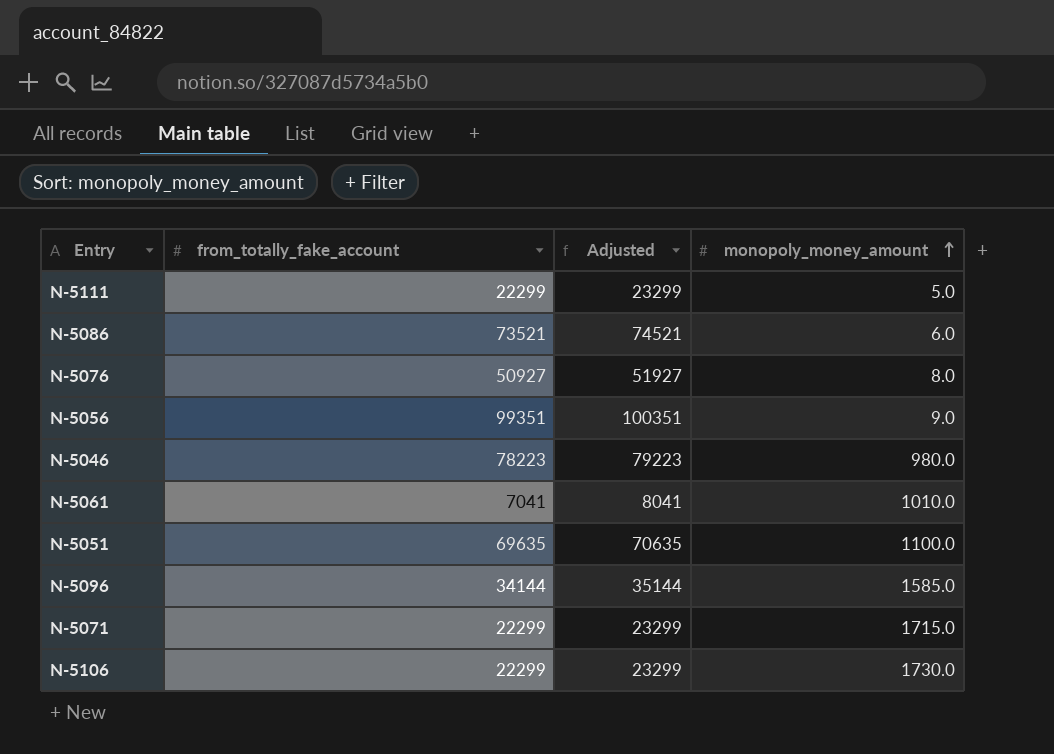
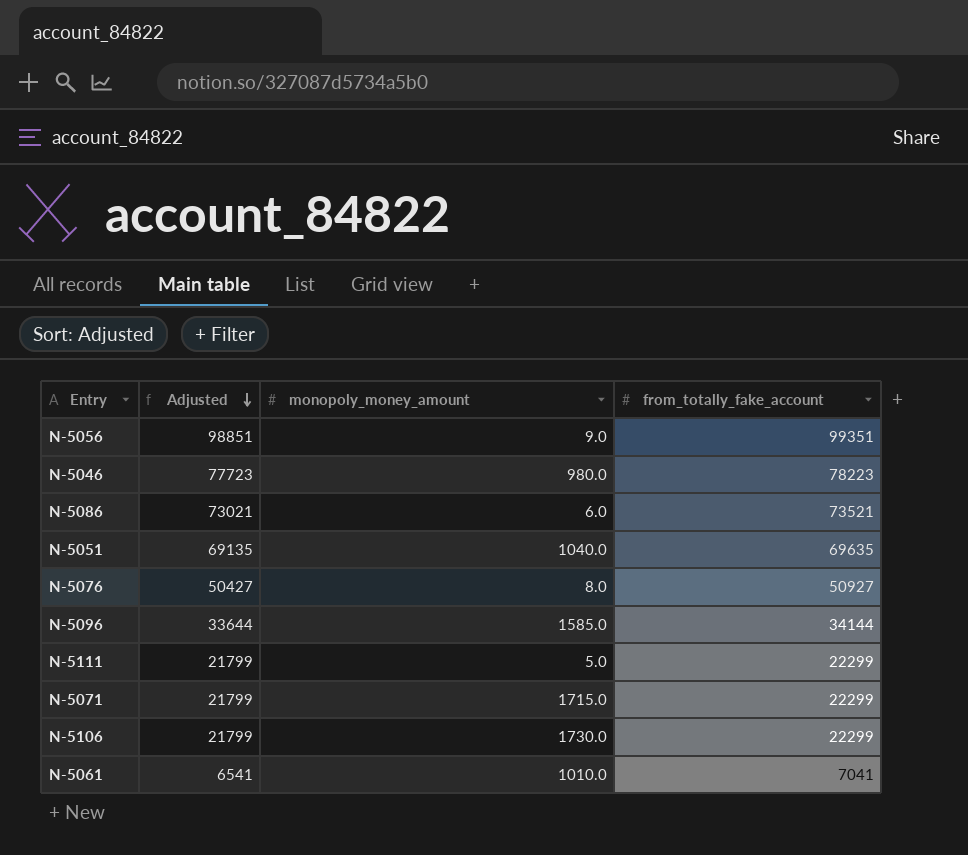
row order: monopoly_money_amount ascending -> Adjusted descending
column Adjusted | formula: [from_totally_fake_account] + 1000 -> [from_totally_fake_account] - 500
column from_totally_fake_account | position: 2 -> 4
N-5051 | monopoly_money_amount: 1100.0 -> 1040.0

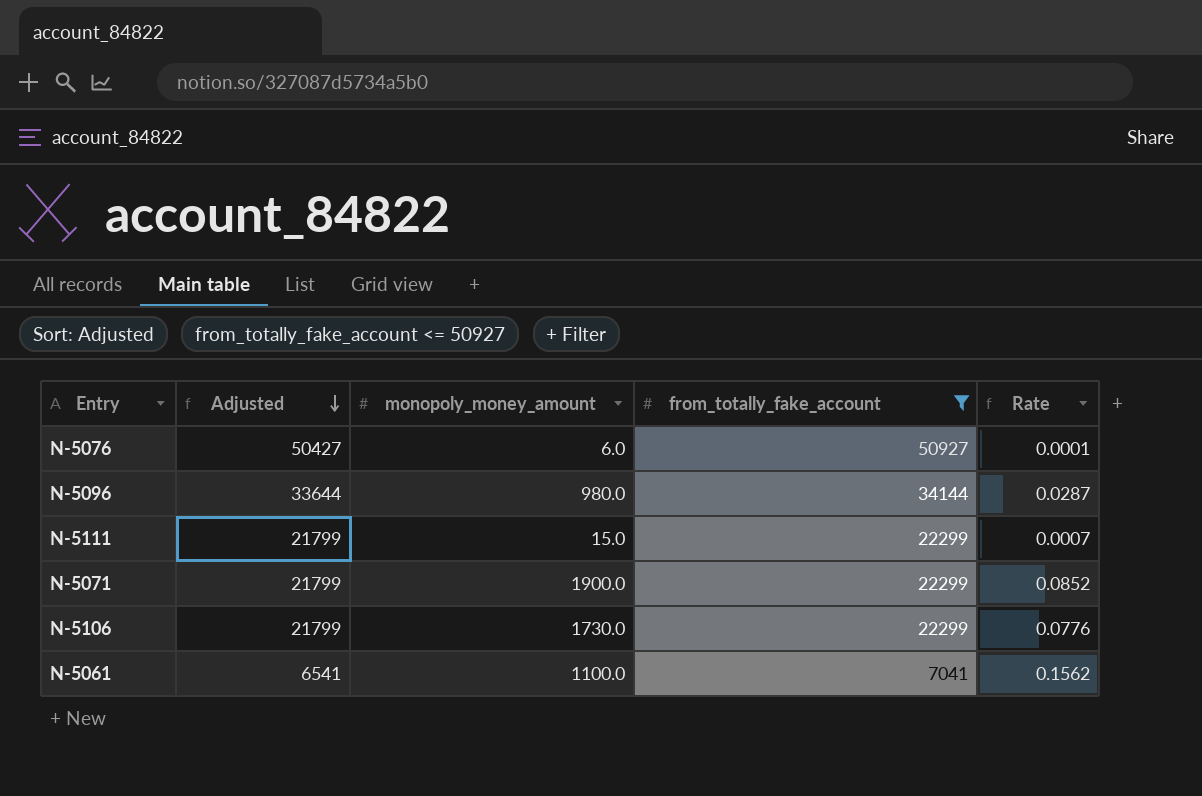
filter: none -> from_totally_fake_account <= 50927
column Rate | formula: none -> [monopoly_money_amount] / [from_totally_fake_account]
N-5076 | monopoly_money_amount: 8.0 -> 6.0
N-5096 | monopoly_money_amount: 1585.0 -> 980.0
N-5111 | monopoly_money_amount: 5.0 -> 15.0
N-5071 | monopoly_money_amount: 1715.0 -> 1900.0
N-5061 | monopoly_money_amount: 1010.0 -> 1100.0

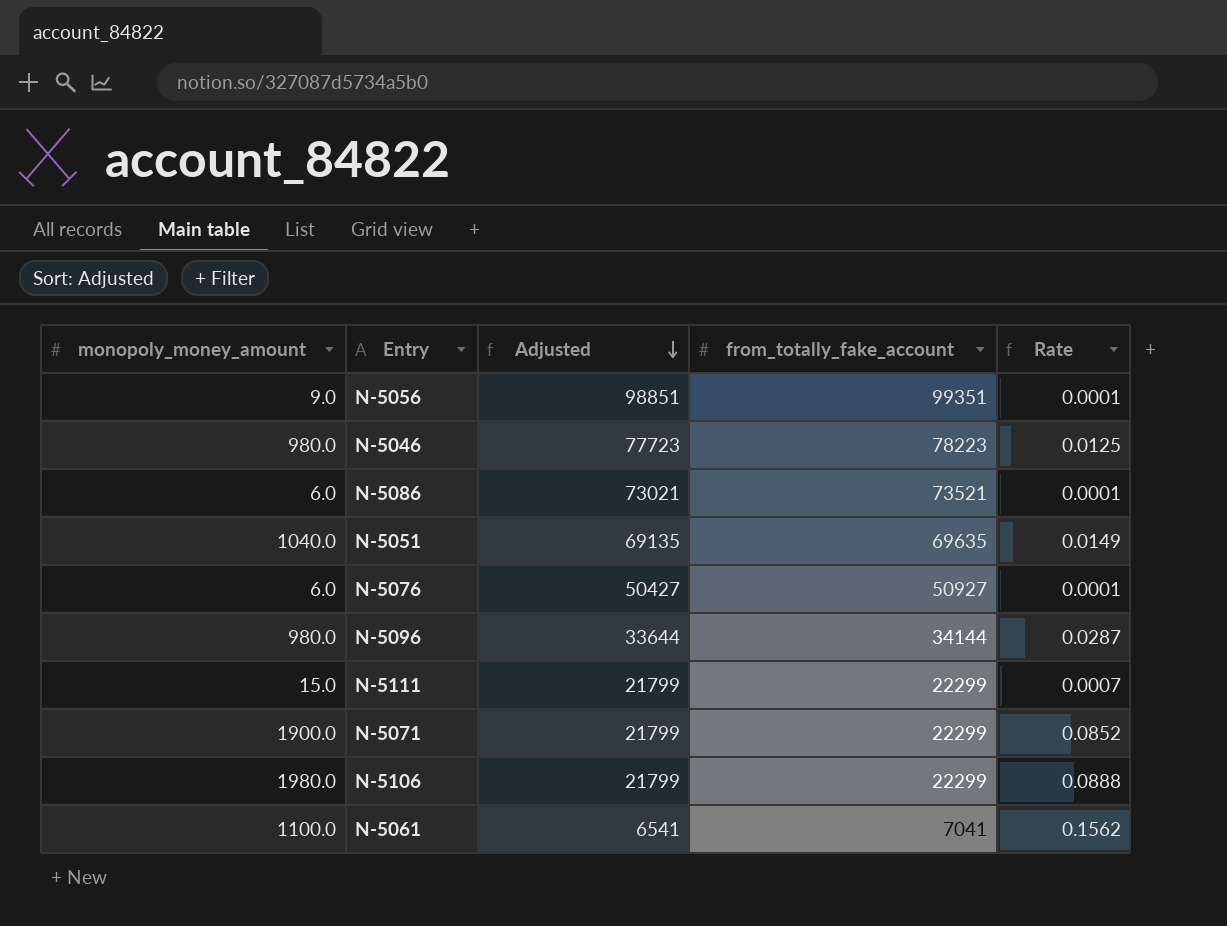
filter: from_totally_fake_account <= 50927 -> none
column monopoly_money_amount | position: 3 -> 1
N-5106 | monopoly_money_amount: 1730.0 -> 1980.0
N-5106 | Rate: 0.0776 -> 0.0888

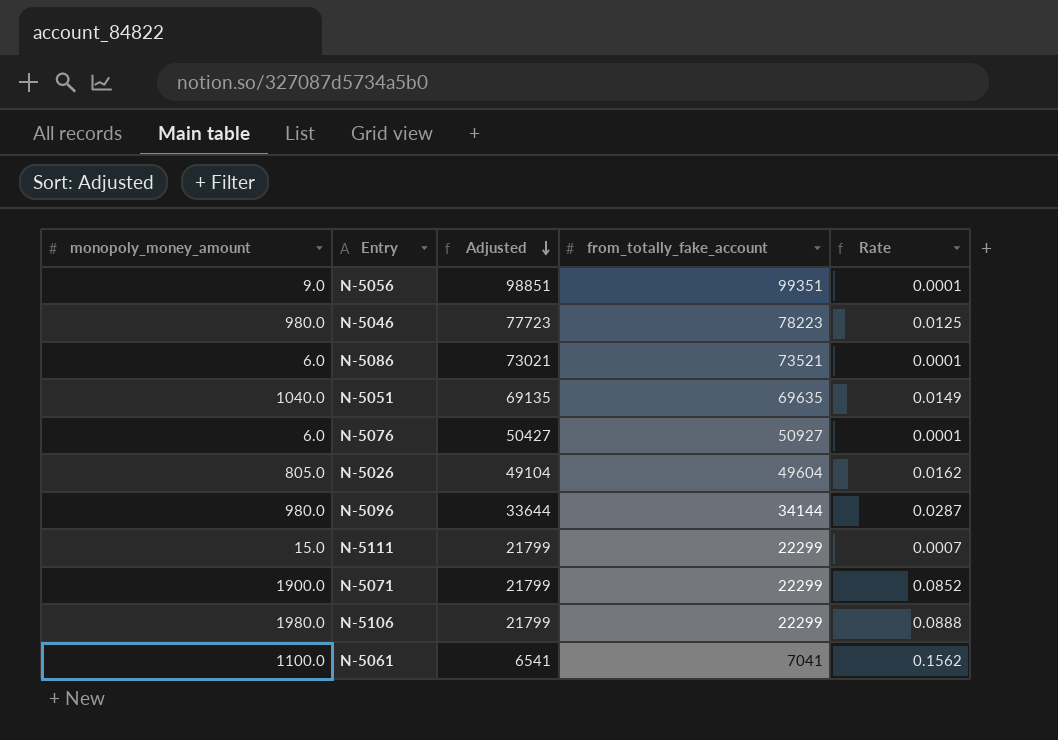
row N-5026: none -> 805.0 | 49104 | 49604 | 0.0162

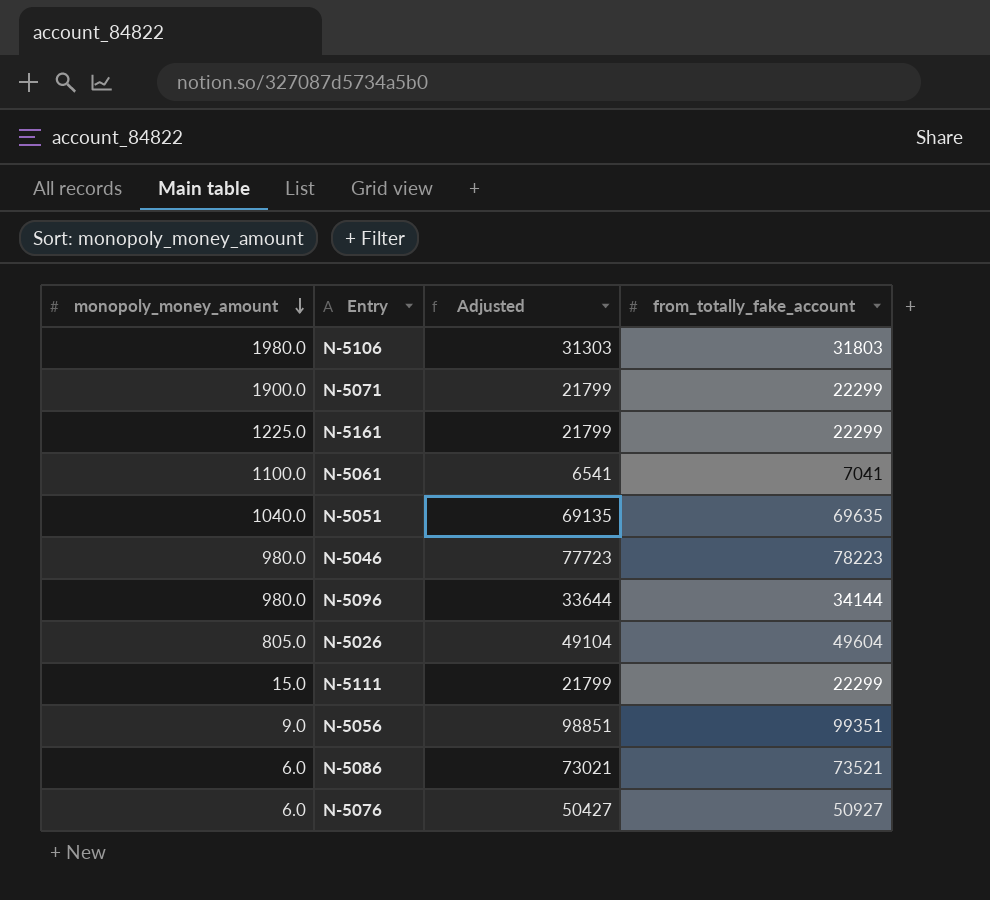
row order: Adjusted descending -> monopoly_money_amount descending
column Rate | formula: [monopoly_money_amount] / [from_totally_fake_account] -> none
N-5106 | Adjusted: 21799 -> 31303
N-5106 | from_totally_fake_account: 22299 -> 31803
row N-5161: none -> 1225.0 | 21799 | 22299

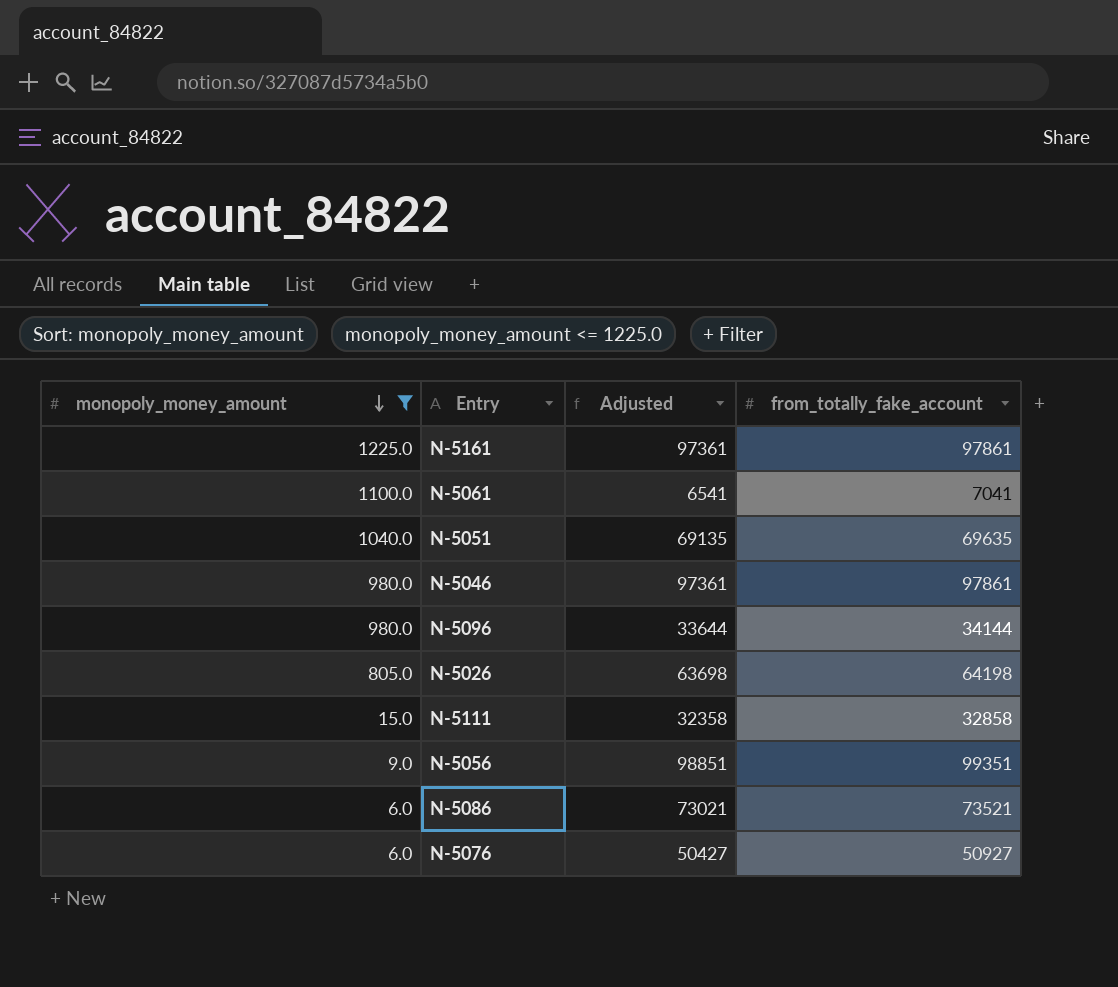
filter: none -> monopoly_money_amount <= 1225.0
N-5161 | Adjusted: 21799 -> 97361
N-5161 | from_totally_fake_account: 22299 -> 97861
N-5046 | Adjusted: 77723 -> 97361
N-5046 | from_totally_fake_account: 78223 -> 97861
N-5026 | Adjusted: 49104 -> 63698
N-5026 | from_totally_fake_account: 49604 -> 64198
N-5111 | Adjusted: 21799 -> 32358
N-5111 | from_totally_fake_account: 22299 -> 32858

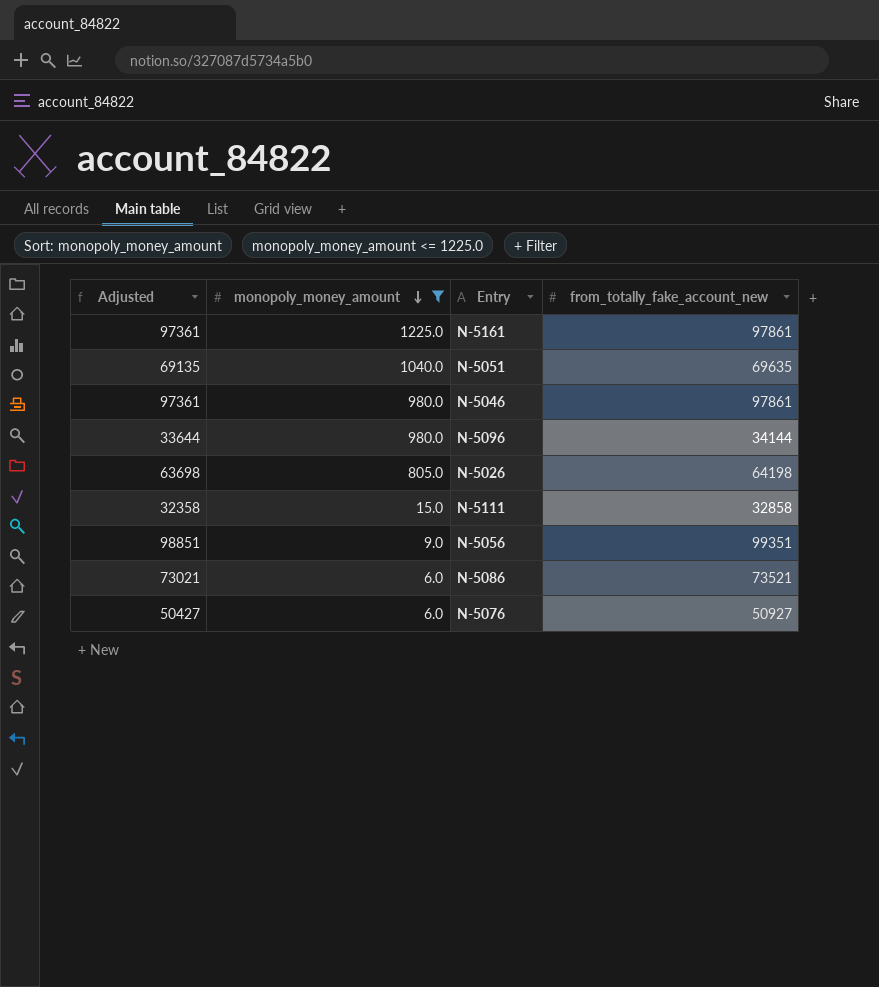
column Adjusted | position: 3 -> 1
column name: from_totally_fake_account -> from_totally_fake_account_new
row N-5061: 1100.0 | 6541 | 7041 -> none

